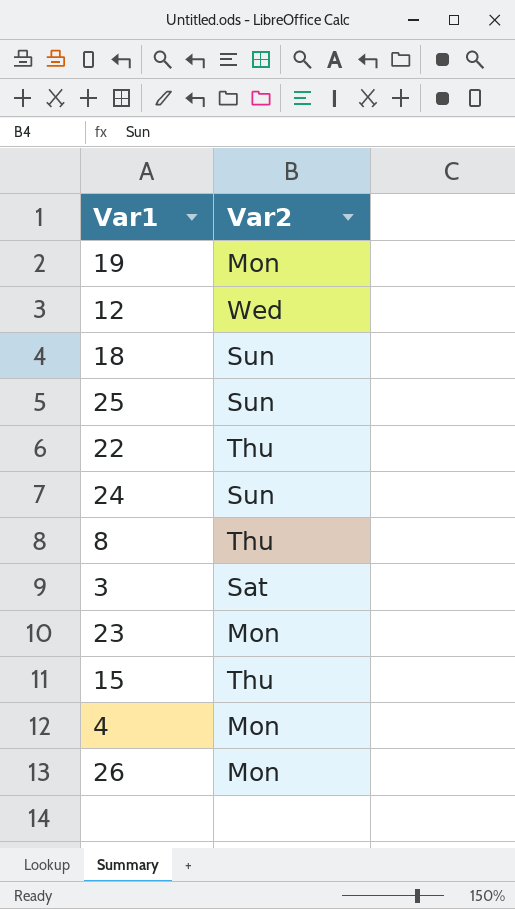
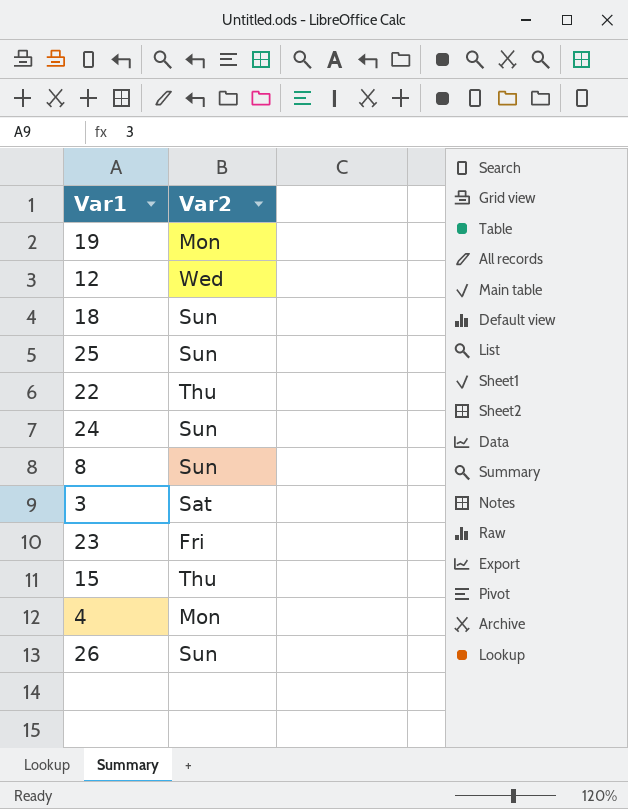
8 | Var2: Thu -> Sun
23 | Var2: Mon -> Fri
26 | Var2: Mon -> Sun

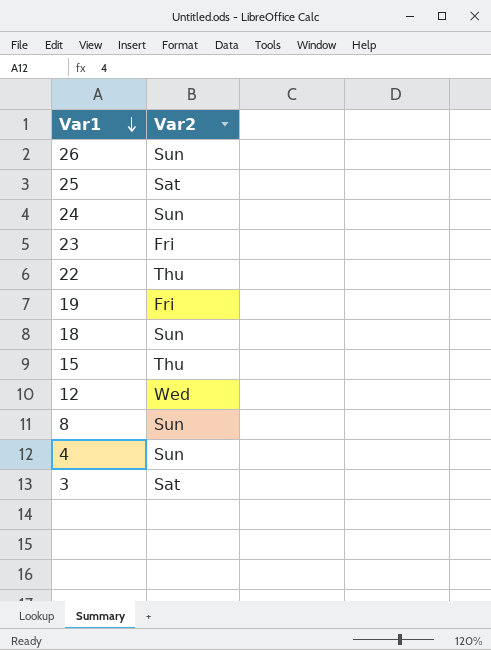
row order: none -> Var1 descending
25 | Var2: Sun -> Sat
19 | Var2: Mon -> Fri
4 | Var2: Mon -> Sun

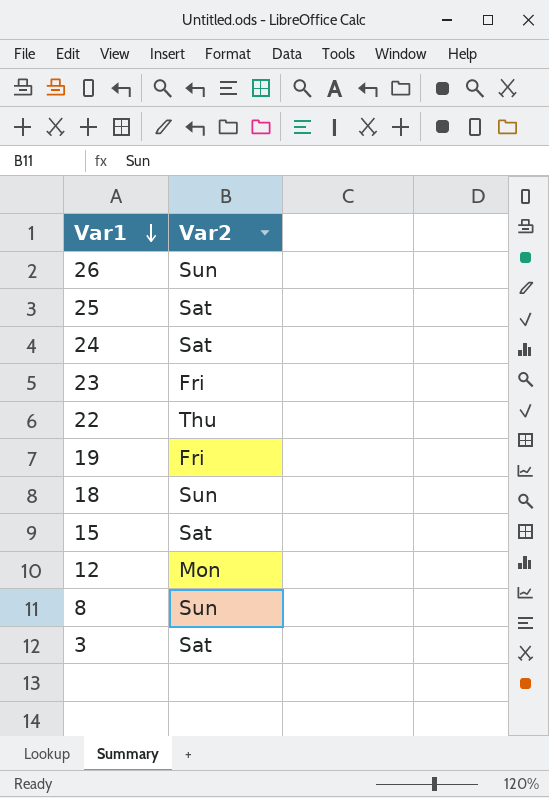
row 4: Sun -> none
24 | Var2: Sun -> Sat
15 | Var2: Thu -> Sat
12 | Var2: Wed -> Mon

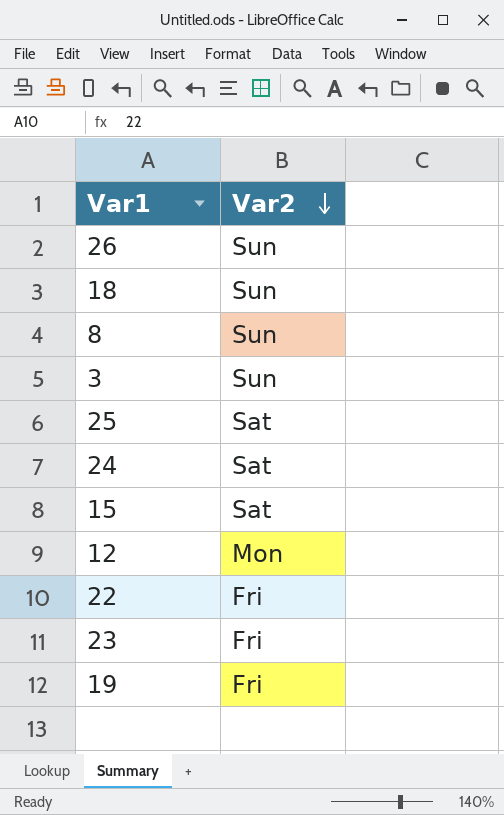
row order: Var1 descending -> Var2 descending
3 | Var2: Sat -> Sun
22 | Var2: Thu -> Fri

